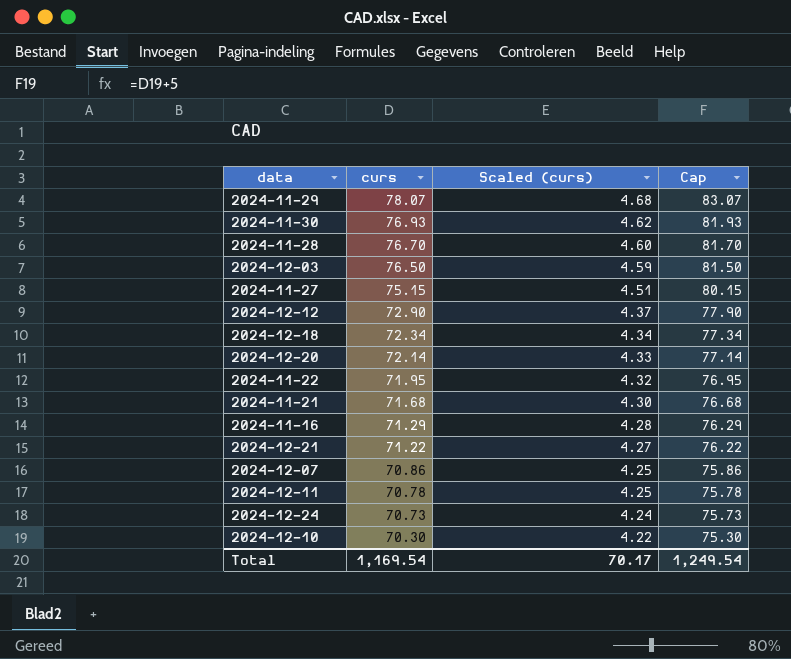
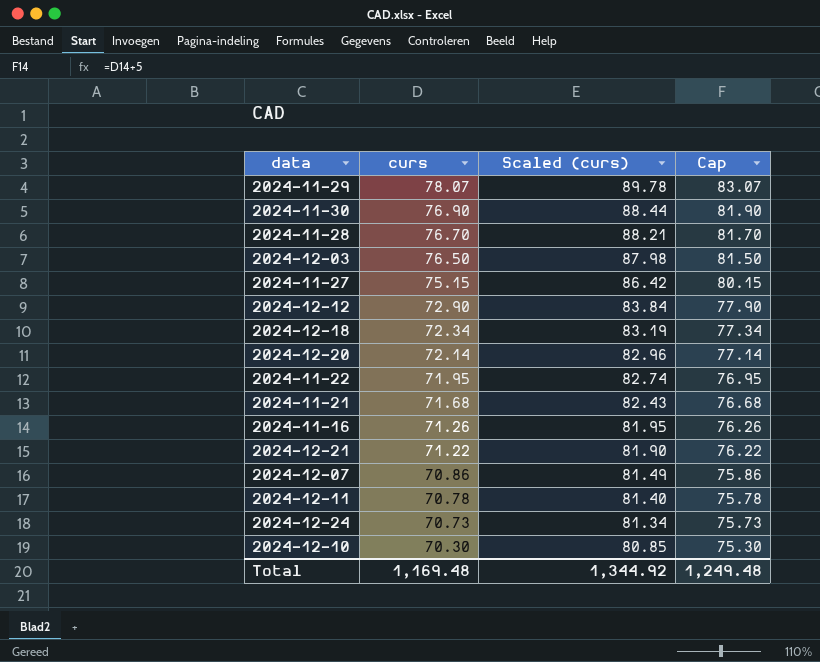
column Scaled (curs) | formula: [curs] * 0.06 -> [curs] * 1.15
2024-11-30 | curs: 76.93 -> 76.90
2024-11-30 | Cap: 81.93 -> 81.90
2024-11-16 | curs: 71.29 -> 71.26
2024-11-16 | Cap: 76.29 -> 76.26
Total | curs: 1,169.54 -> 1,169.48
Total | Scaled (curs): 70.17 -> 1,344.92
Total | Cap: 1,249.54 -> 1,249.48

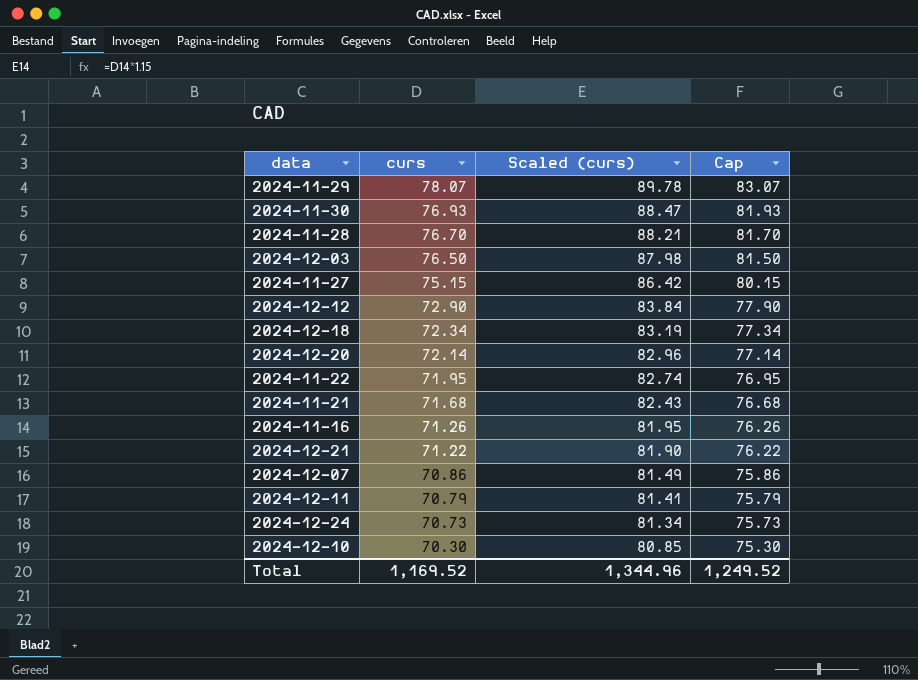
2024-11-30 | curs: 76.90 -> 76.93
2024-11-30 | Scaled (curs): 88.44 -> 88.47
2024-11-30 | Cap: 81.90 -> 81.93
2024-12-11 | curs: 70.78 -> 70.79
2024-12-11 | Scaled (curs): 81.40 -> 81.41
2024-12-11 | Cap: 75.78 -> 75.79
Total | curs: 1,169.48 -> 1,169.52
Total | Scaled (curs): 1,344.92 -> 1,344.96
Total | Cap: 1,249.48 -> 1,249.52

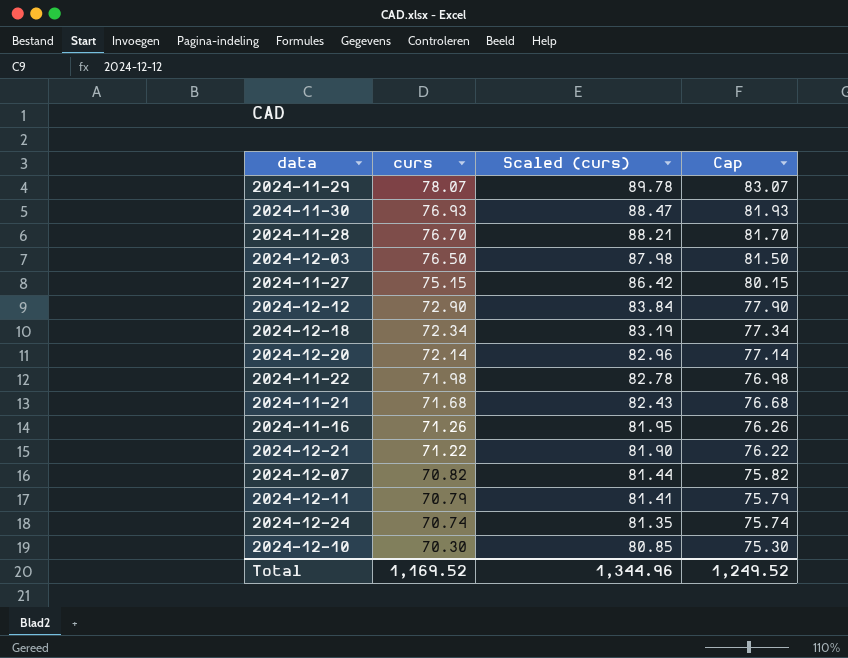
2024-11-22 | curs: 71.95 -> 71.98
2024-11-22 | Scaled (curs): 82.74 -> 82.78
2024-11-22 | Cap: 76.95 -> 76.98
2024-12-07 | curs: 70.86 -> 70.82
2024-12-07 | Scaled (curs): 81.49 -> 81.44
2024-12-07 | Cap: 75.86 -> 75.82
2024-12-24 | curs: 70.73 -> 70.74
2024-12-24 | Scaled (curs): 81.34 -> 81.35
2024-12-24 | Cap: 75.73 -> 75.74

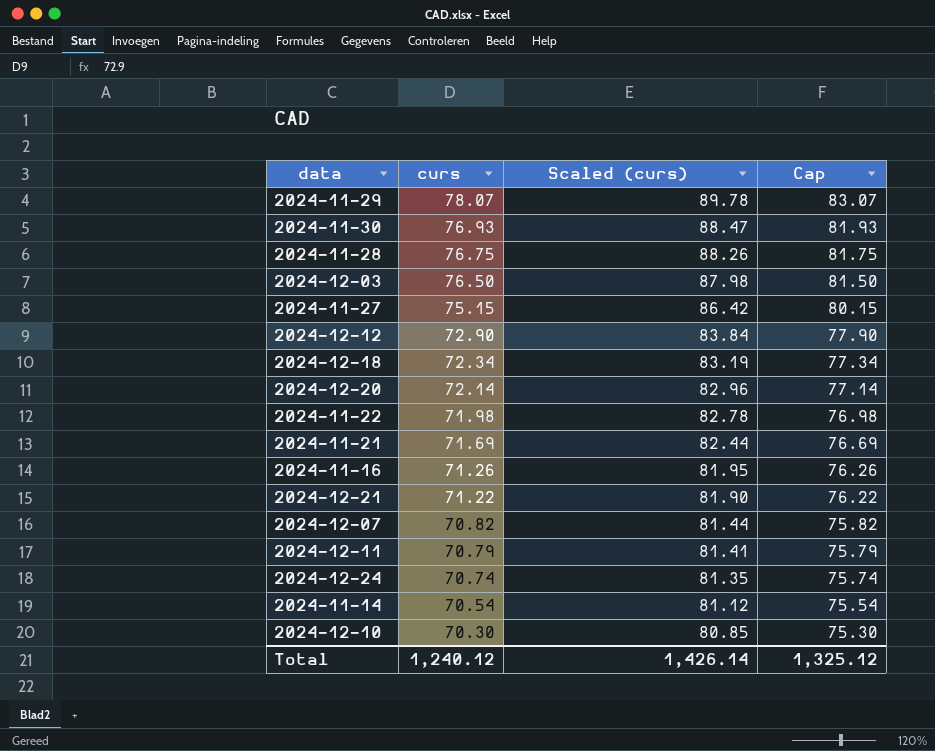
2024-11-28 | curs: 76.70 -> 76.75
2024-11-28 | Scaled (curs): 88.21 -> 88.26
2024-11-28 | Cap: 81.70 -> 81.75
2024-11-21 | curs: 71.68 -> 71.69
2024-11-21 | Scaled (curs): 82.43 -> 82.44
2024-11-21 | Cap: 76.68 -> 76.69
row 2024-11-14: none -> 70.54 | 81.12 | 75.54
Total | curs: 1,169.52 -> 1,240.12
Total | Scaled (curs): 1,344.96 -> 1,426.14
Total | Cap: 1,249.52 -> 1,325.12

